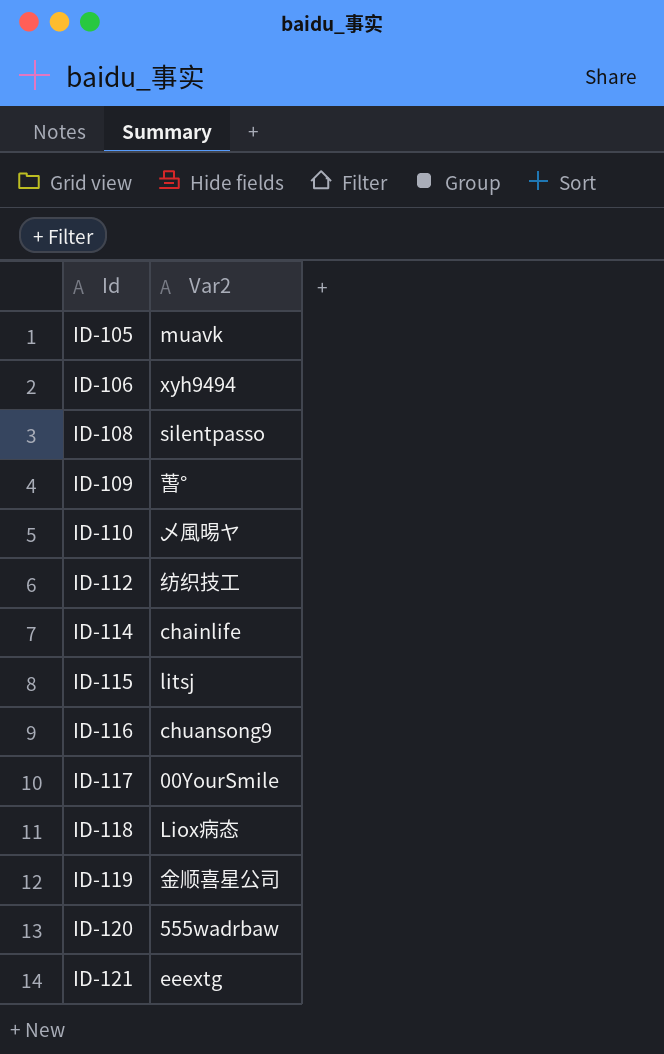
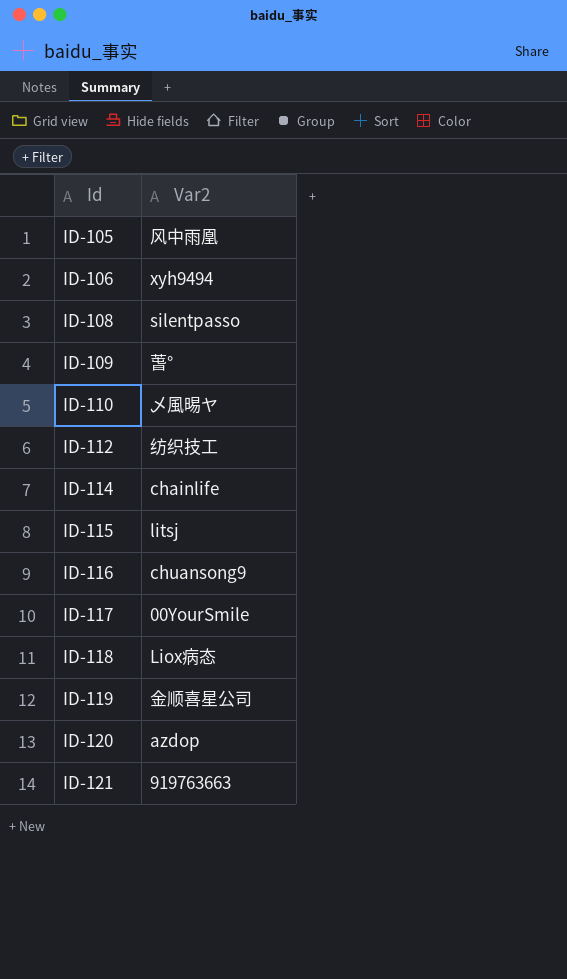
ID-105 | Var2: muavk -> 风中雨凰
ID-120 | Var2: 555wadrbaw -> azdop
ID-121 | Var2: eeextg -> 919763663

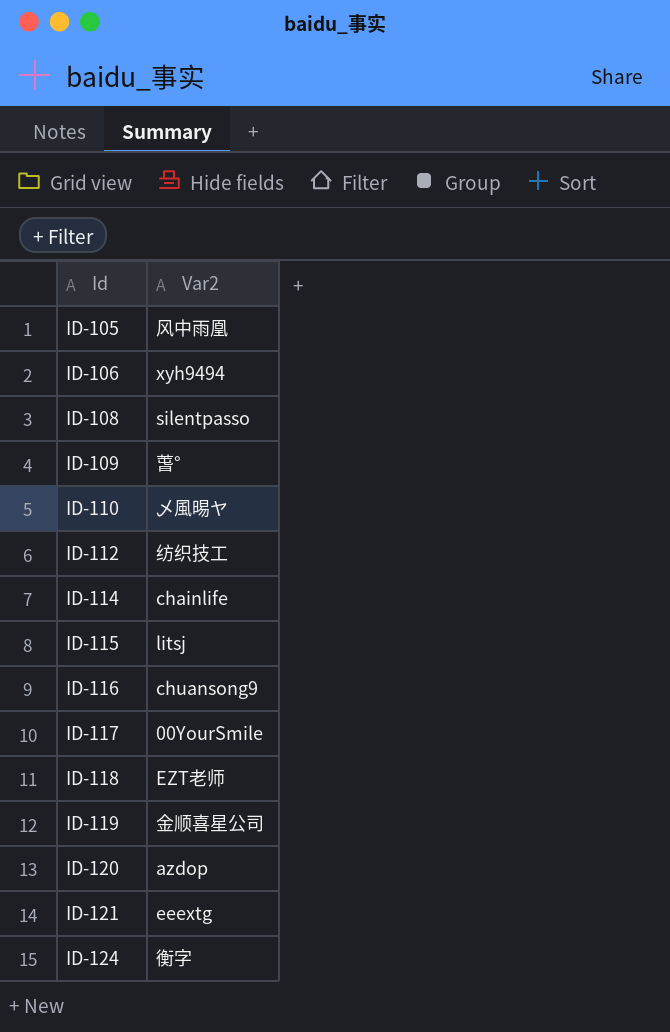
ID-118 | Var2: Liox病态 -> EZT老师
ID-121 | Var2: 919763663 -> eeextg
row ID-124: none -> 衡字

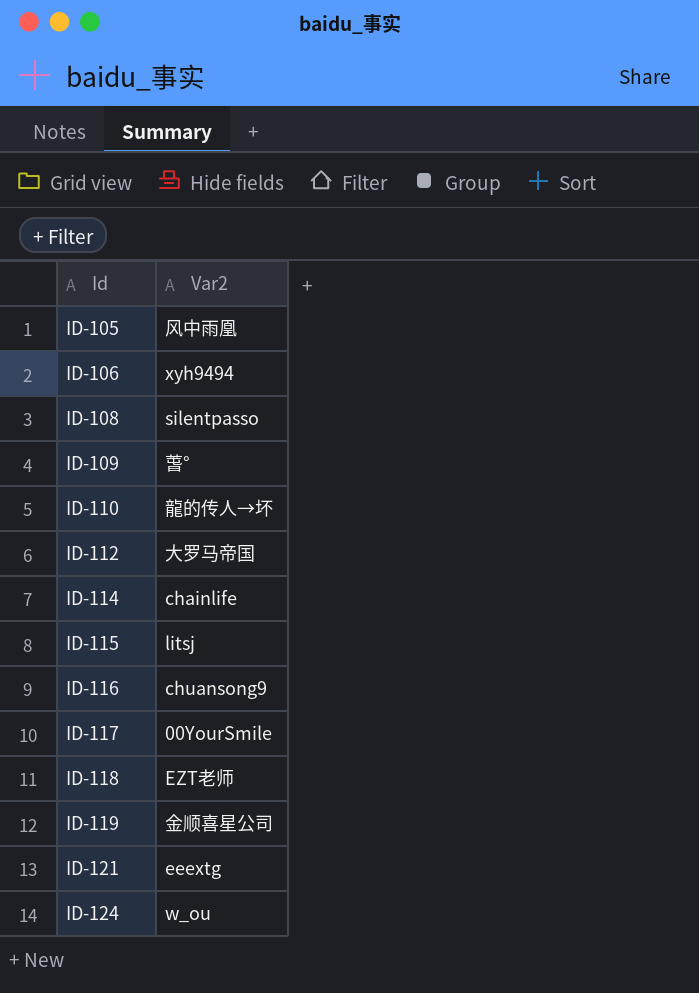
row ID-120: azdop -> none
ID-110 | Var2: 乄風晹ヤ -> 龍的传人→坏
ID-112 | Var2: 纺织技工 -> 大罗马帝国
ID-124 | Var2: 衡字 -> w_ou

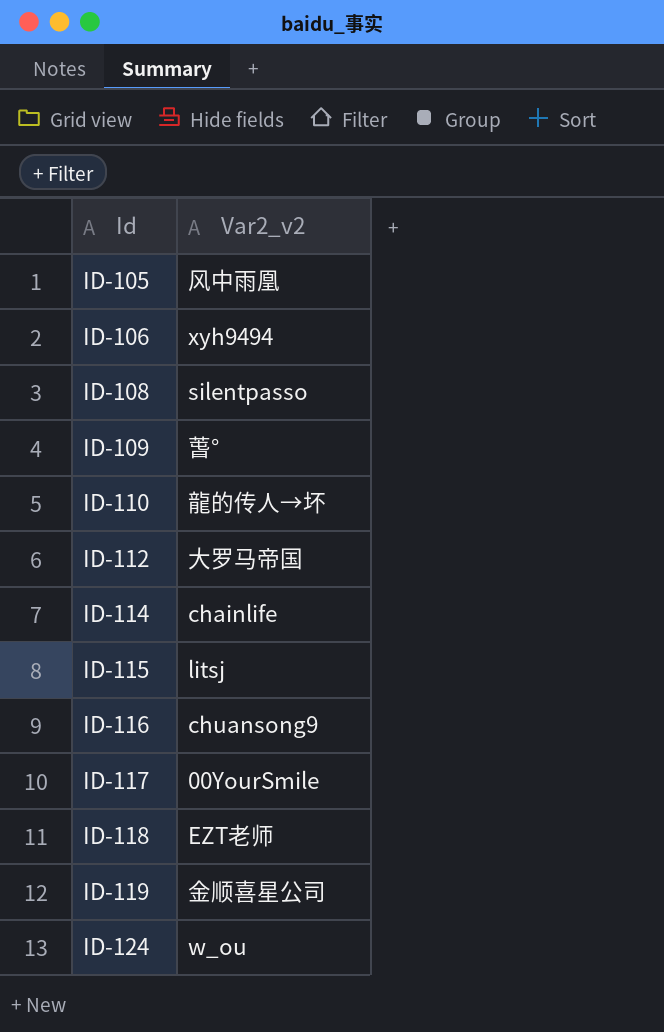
column name: Var2 -> Var2_v2
row ID-121: eeextg -> none

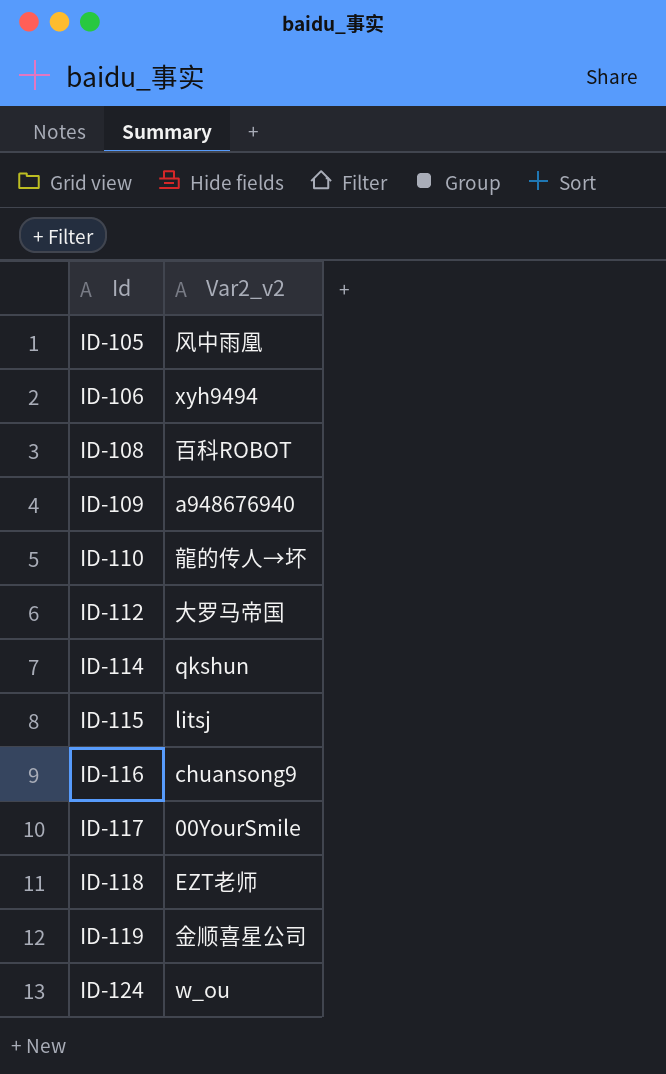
ID-108 | Var2_v2: silentpasso -> 百科ROBOT
ID-109 | Var2_v2: 萅° -> a948676940
ID-114 | Var2_v2: chainlife -> qkshun

